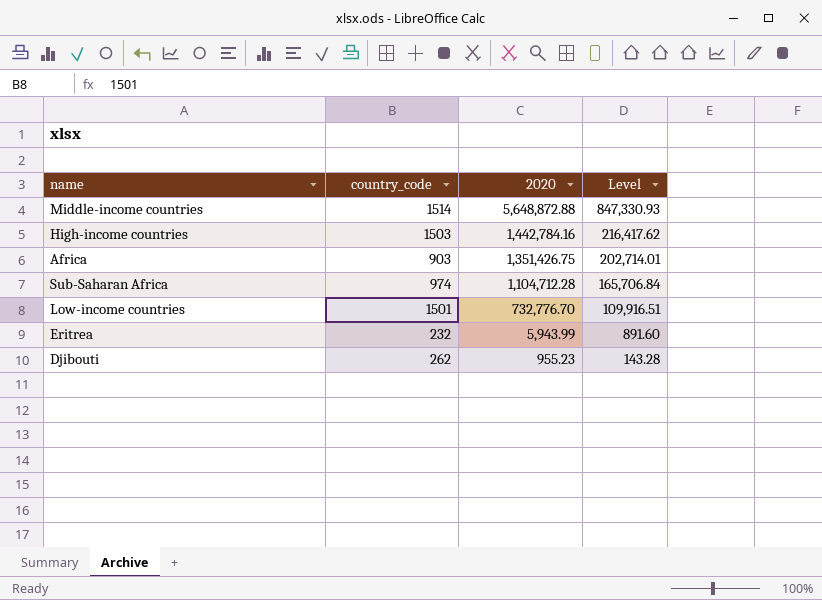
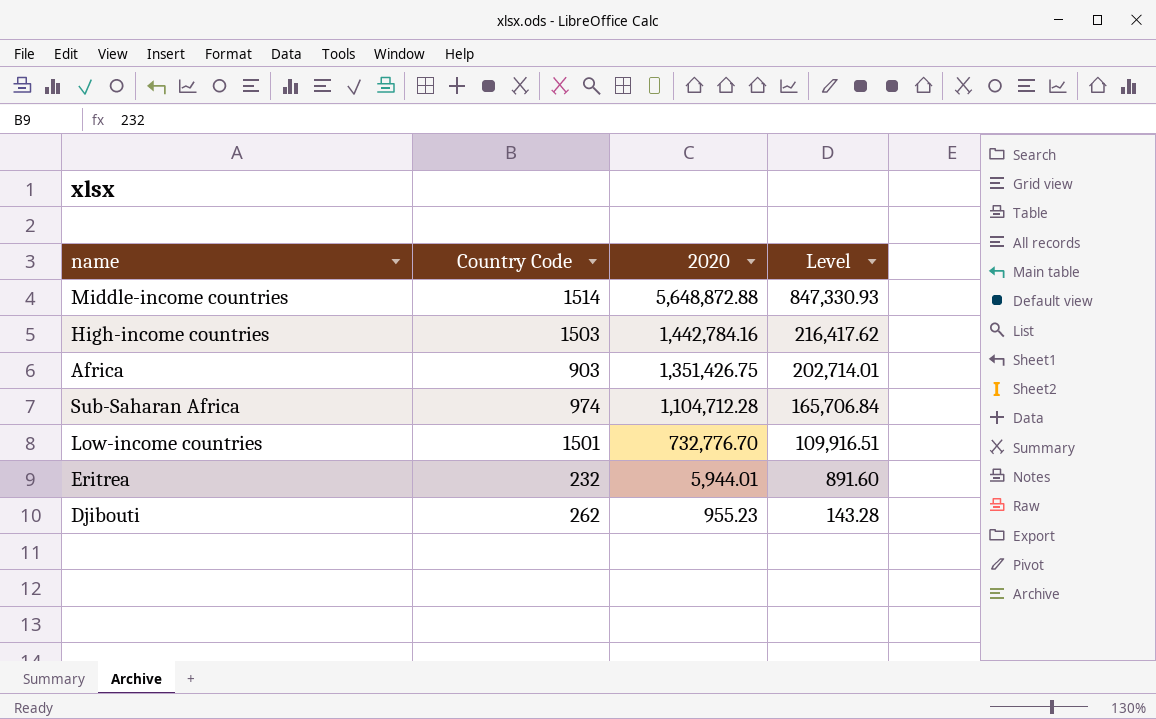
column name: country_code -> Country Code
Eritrea | 2020: 5,943.99 -> 5,944.01

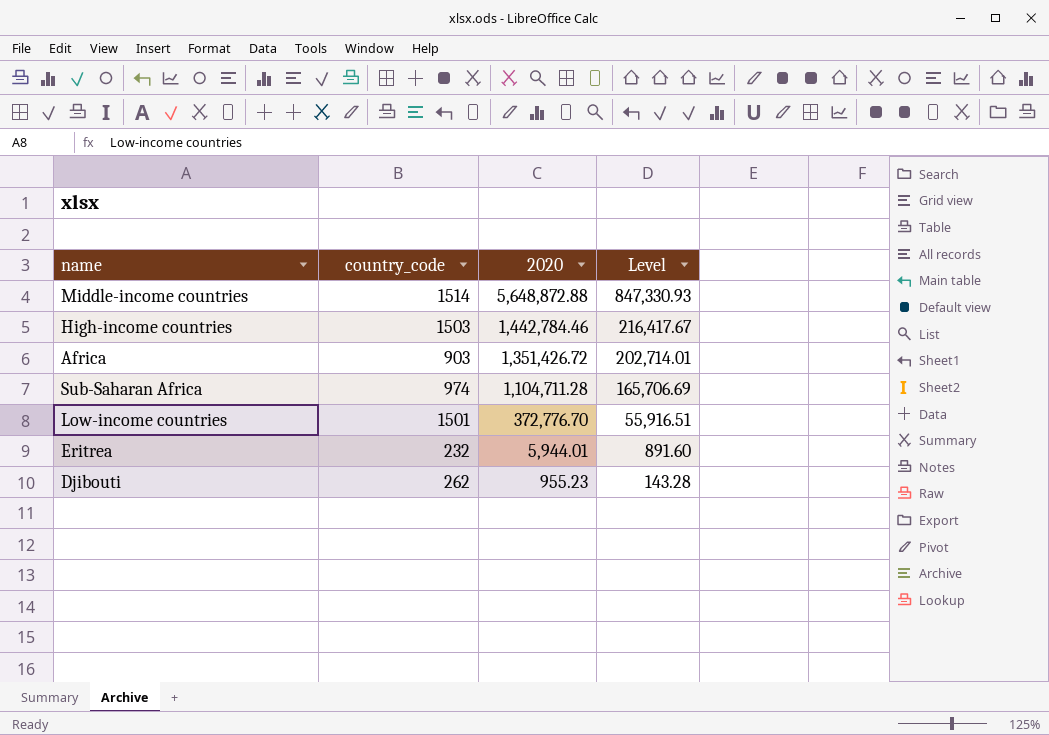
column name: Country Code -> country_code
High-income countries | 2020: 1,442,784.16 -> 1,442,784.46
High-income countries | Level: 216,417.62 -> 216,417.67
Africa | 2020: 1,351,426.75 -> 1,351,426.72
Sub-Saharan Africa | 2020: 1,104,712.28 -> 1,104,711.28
Sub-Saharan Africa | Level: 165,706.84 -> 165,706.69
Low-income countries | 2020: 732,776.70 -> 372,776.70
Low-income countries | Level: 109,916.51 -> 55,916.51

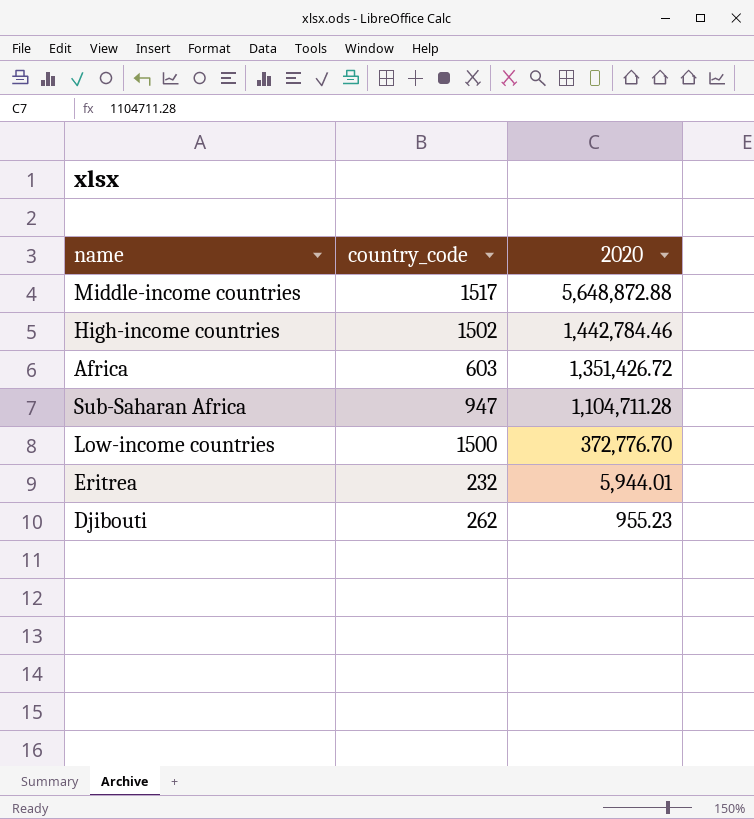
column Level | formula: [2020] * 0.15 -> none
Middle-income countries | country_code: 1514 -> 1517
High-income countries | country_code: 1503 -> 1502
Africa | country_code: 903 -> 603
Sub-Saharan Africa | country_code: 974 -> 947
Low-income countries | country_code: 1501 -> 1500

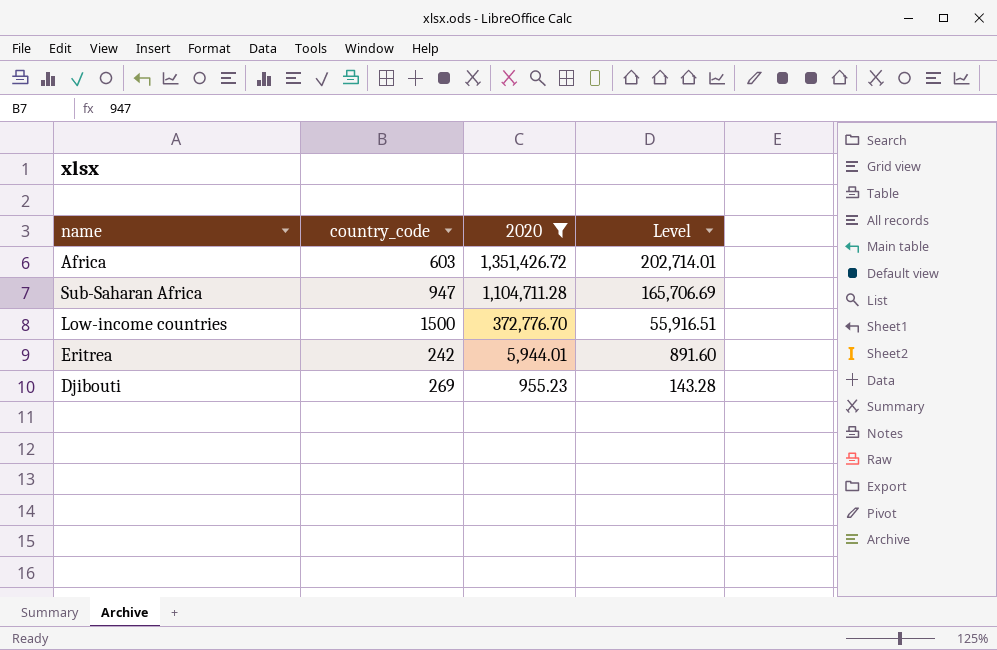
filter: none -> 2020 <= 1,351,426.72
column Level | formula: none -> [2020] * 0.15
Eritrea | country_code: 232 -> 242
Djibouti | country_code: 262 -> 269

